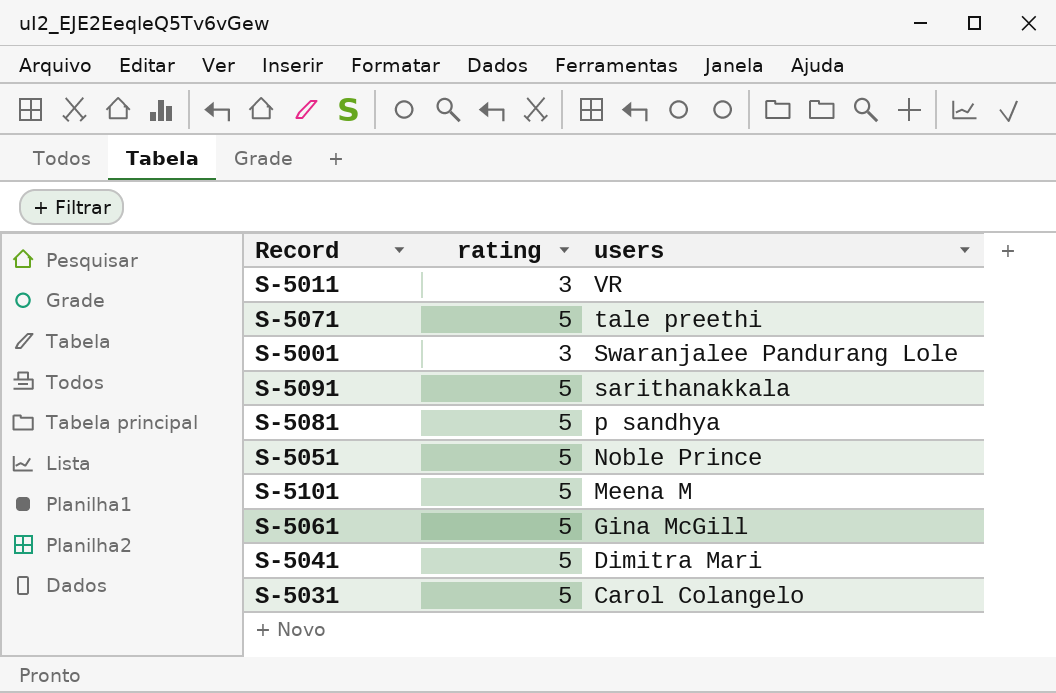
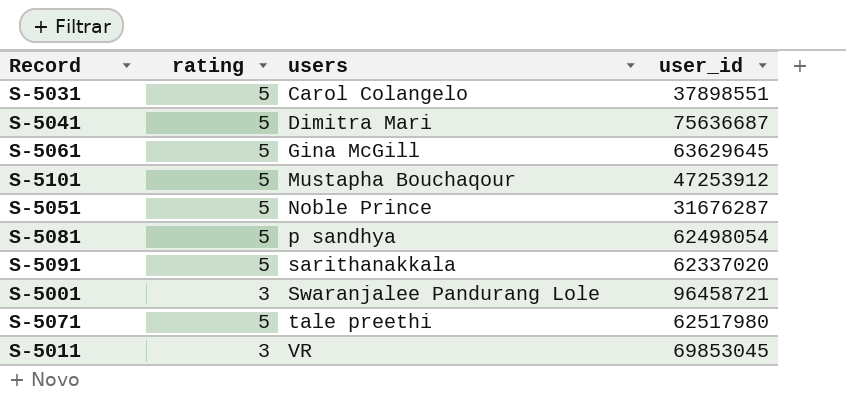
row order: users descending -> users ascending
column user_id | position: none -> 4
S-5101 | users: Meena M -> Mustapha Bouchaqour

